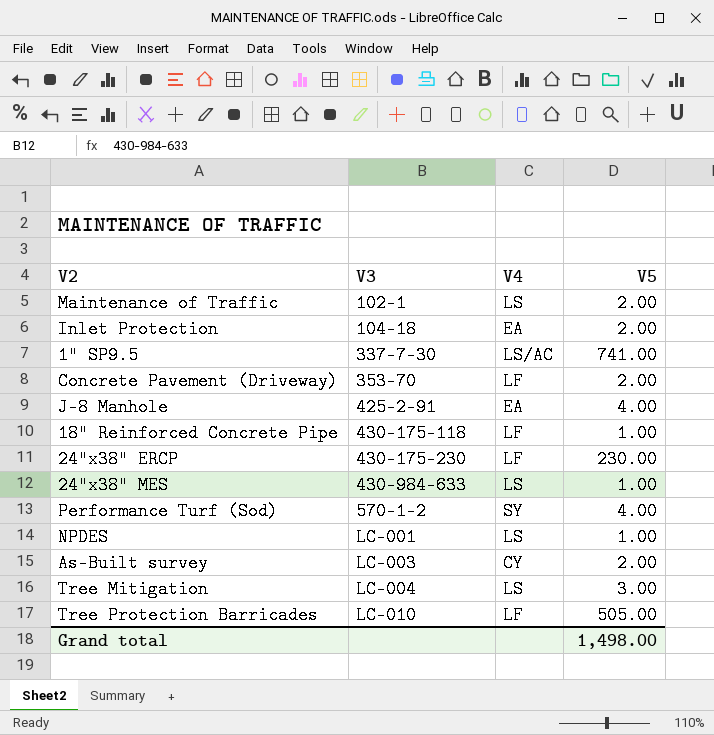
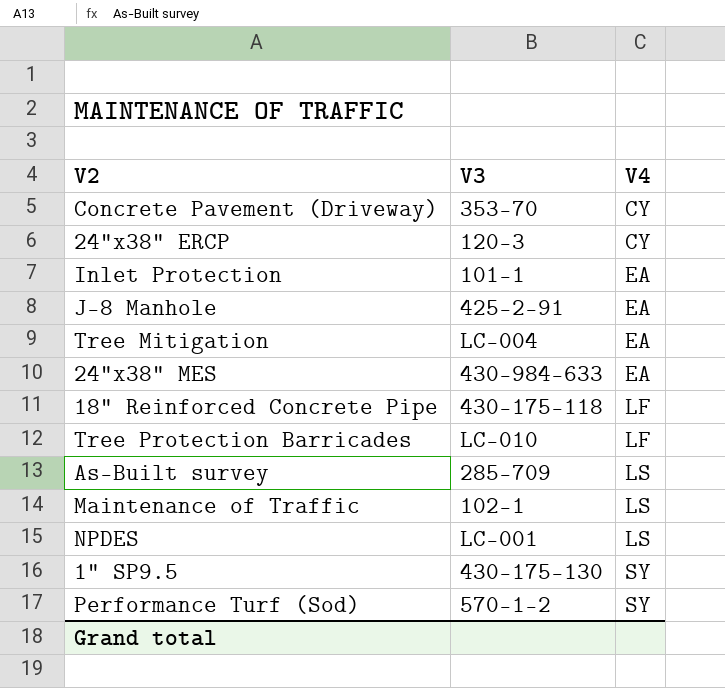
row order: V3 ascending -> V4 ascending
column V5 | position: 4 -> none
Concrete Pavement (Driveway) | V4: LF -> CY
24"x38" ERCP | V3: 430-175-230 -> 120-3
24"x38" ERCP | V4: LF -> CY
Inlet Protection | V3: 104-18 -> 101-1
Tree Mitigation | V4: LS -> EA
24"x38" MES | V4: LS -> EA
As-Built survey | V3: LC-003 -> 285-709
As-Built survey | V4: CY -> LS
1" SP9.5 | V3: 337-7-30 -> 430-175-130
1" SP9.5 | V4: LS/AC -> SY

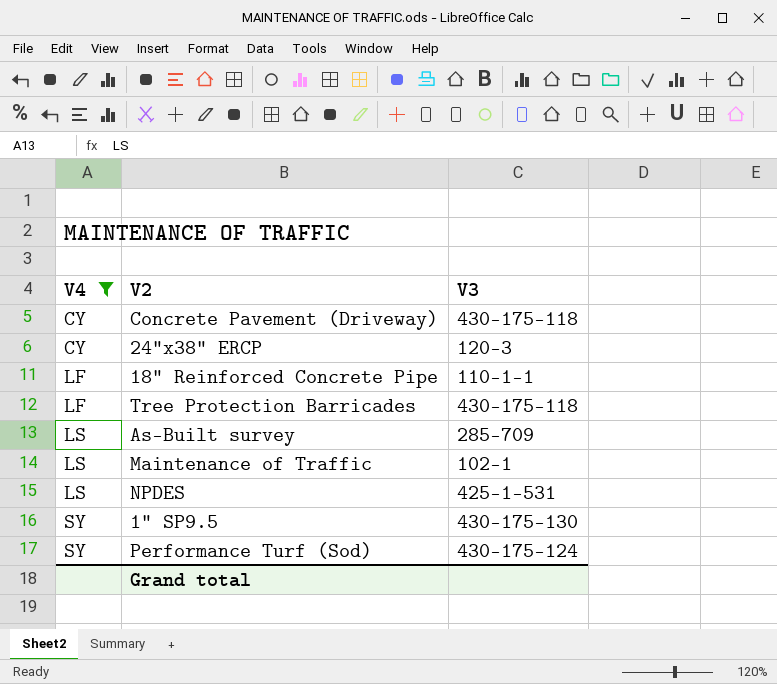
filter: none -> V4 != EA
column V4 | position: 3 -> 1
Concrete Pavement (Driveway) | V3: 353-70 -> 430-175-118
18" Reinforced Concrete Pipe | V3: 430-175-118 -> 110-1-1
Tree Protection Barricades | V3: LC-010 -> 430-175-118
NPDES | V3: LC-001 -> 425-1-531
Performance Turf (Sod) | V3: 570-1-2 -> 430-175-124

